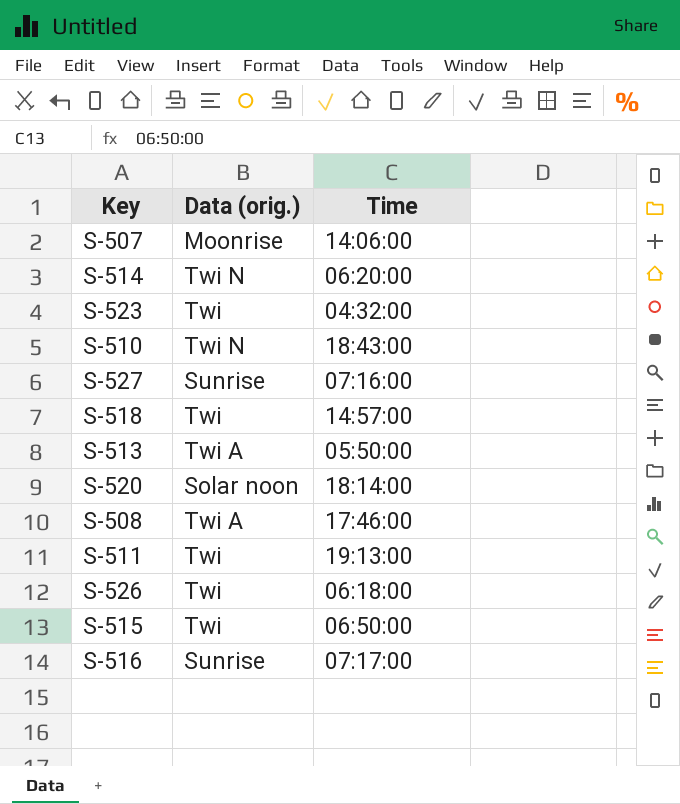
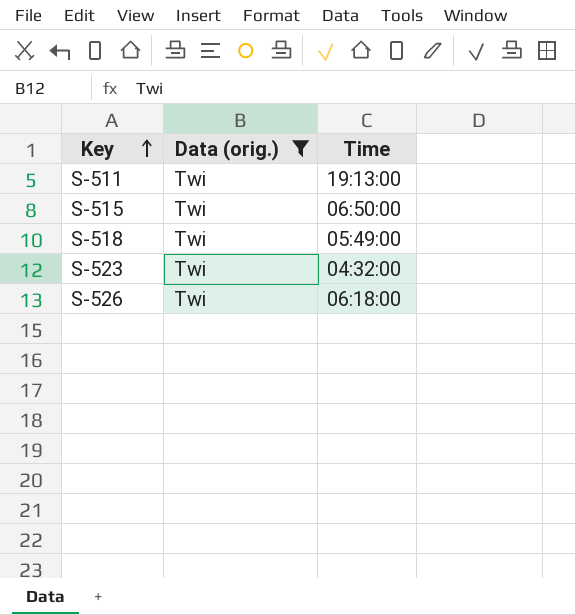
filter: none -> Data (orig.) = Twi
row order: none -> Key ascending
S-518 | Time: 14:57:00 -> 05:49:00

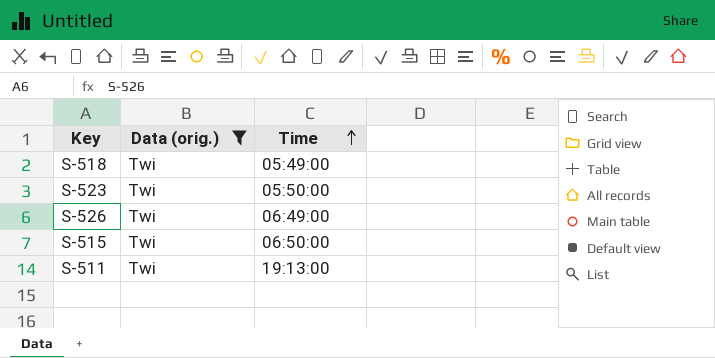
row order: Key ascending -> Time ascending
S-523 | Time: 04:32:00 -> 05:50:00
S-526 | Time: 06:18:00 -> 06:49:00

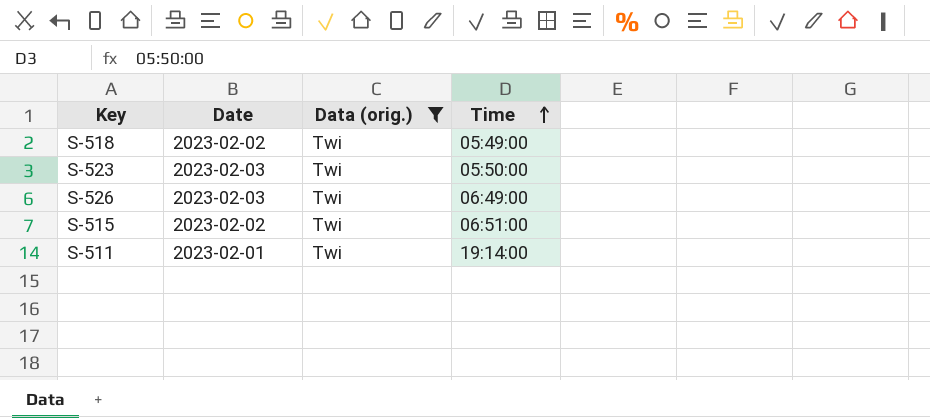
column Date | position: none -> 2
S-515 | Time: 06:50:00 -> 06:51:00
S-511 | Time: 19:13:00 -> 19:14:00

